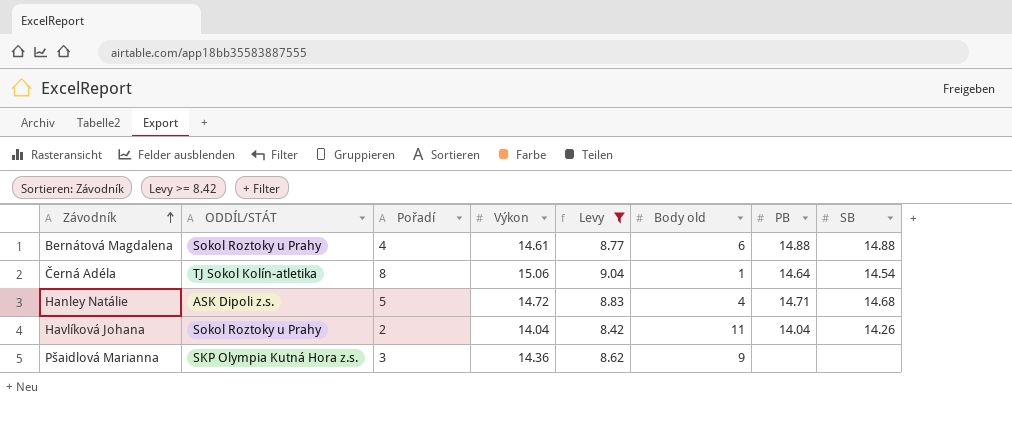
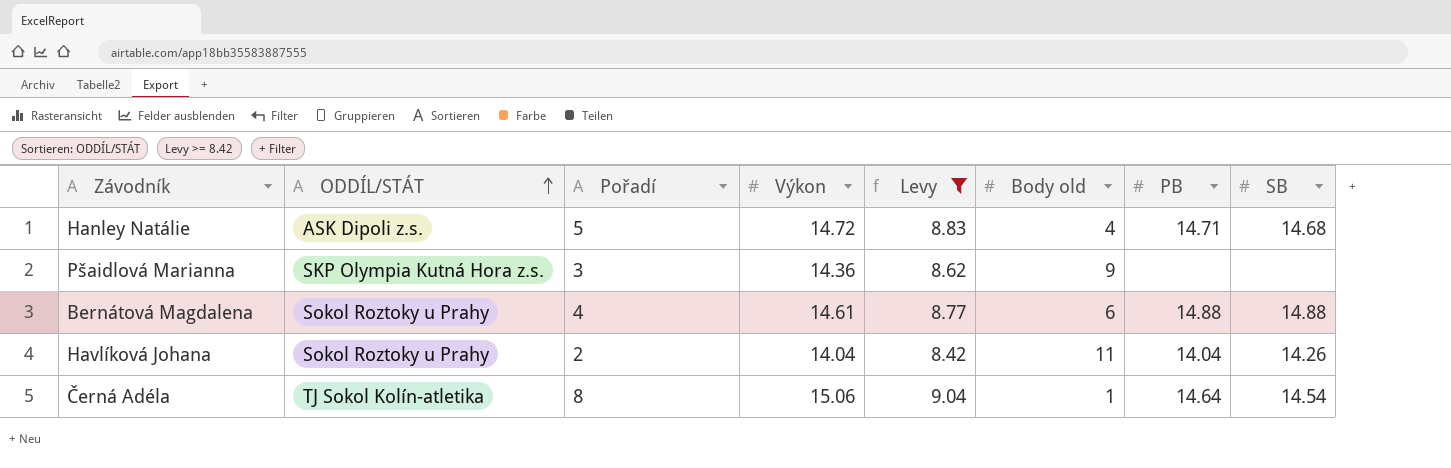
row order: Závodník ascending -> ODDÍL/STÁT ascending

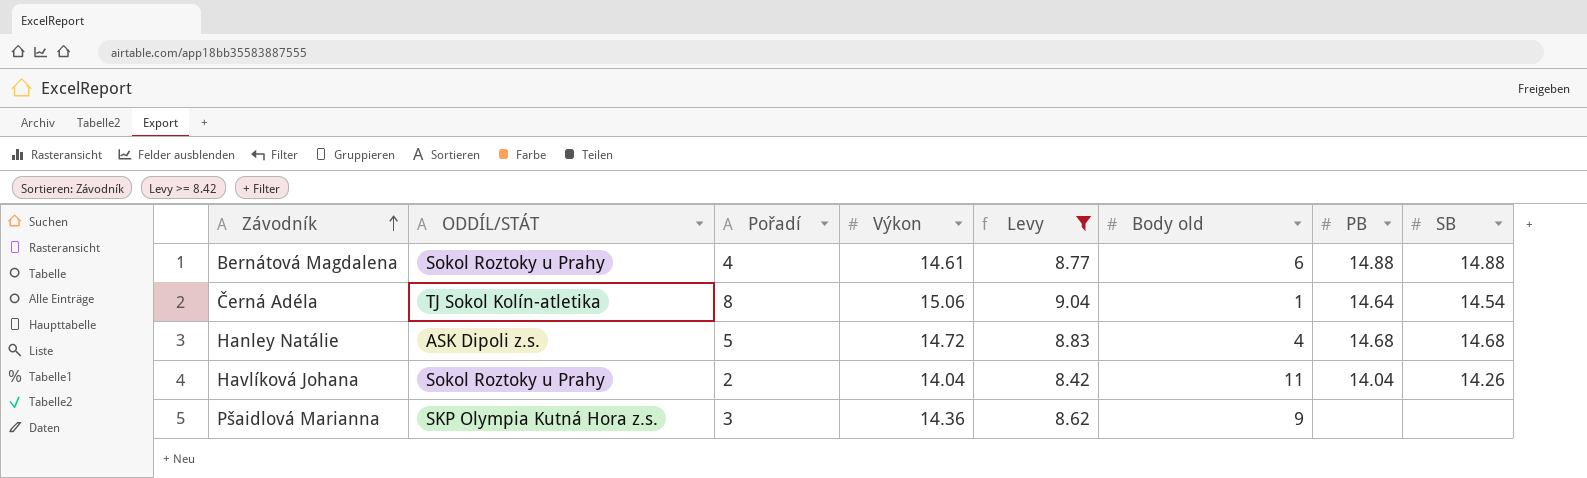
row order: ODDÍL/STÁT ascending -> Závodník ascending
Hanley Natálie | PB: 14.71 -> 14.68

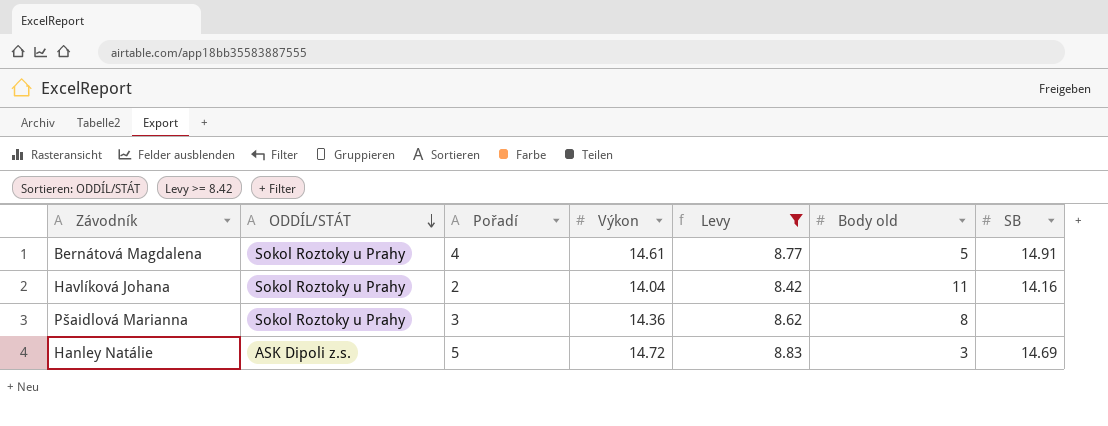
row order: Závodník ascending -> ODDÍL/STÁT descending
column PB | position: 7 -> none
row Černá Adéla: TJ Sokol Kolín-atletika | 8 | 15.06 | 9.04 | 1 | 14.64 | 14.54 -> none
Bernátová Magdalena | Body old: 6 -> 5
Bernátová Magdalena | SB: 14.88 -> 14.91
Havlíková Johana | SB: 14.26 -> 14.16
Pšaidlová Marianna | ODDÍL/STÁT: SKP Olympia Kutná Hora z.s. -> Sokol Roztoky u Prahy
Pšaidlová Marianna | Body old: 9 -> 8
Hanley Natálie | Body old: 4 -> 3
Hanley Natálie | SB: 14.68 -> 14.69

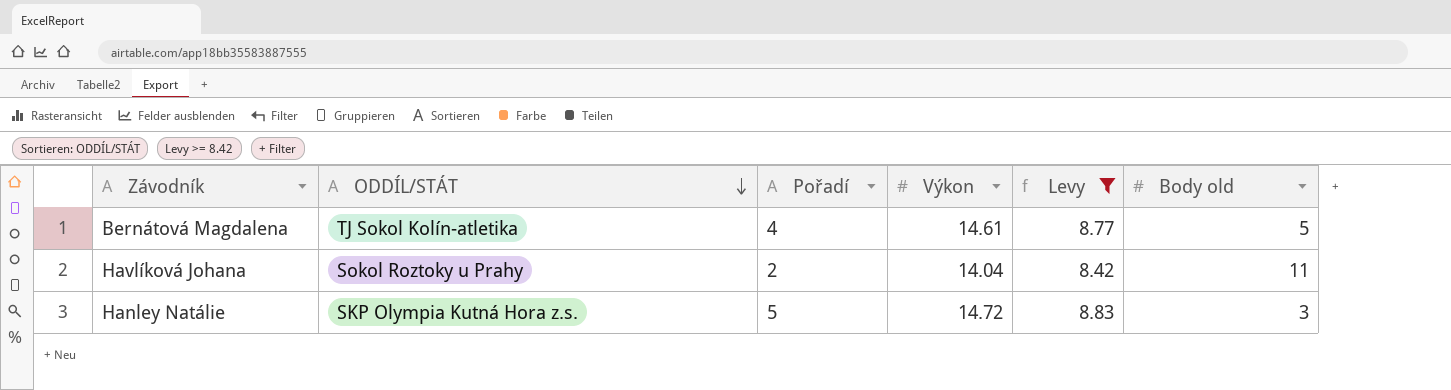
column SB | position: 7 -> none
row Pšaidlová Marianna: Sokol Roztoky u Prahy | 3 | 14.36 | 8.62 | 8 | none -> none
Bernátová Magdalena | ODDÍL/STÁT: Sokol Roztoky u Prahy -> TJ Sokol Kolín-atletika
Hanley Natálie | ODDÍL/STÁT: ASK Dipoli z.s. -> SKP Olympia Kutná Hora z.s.

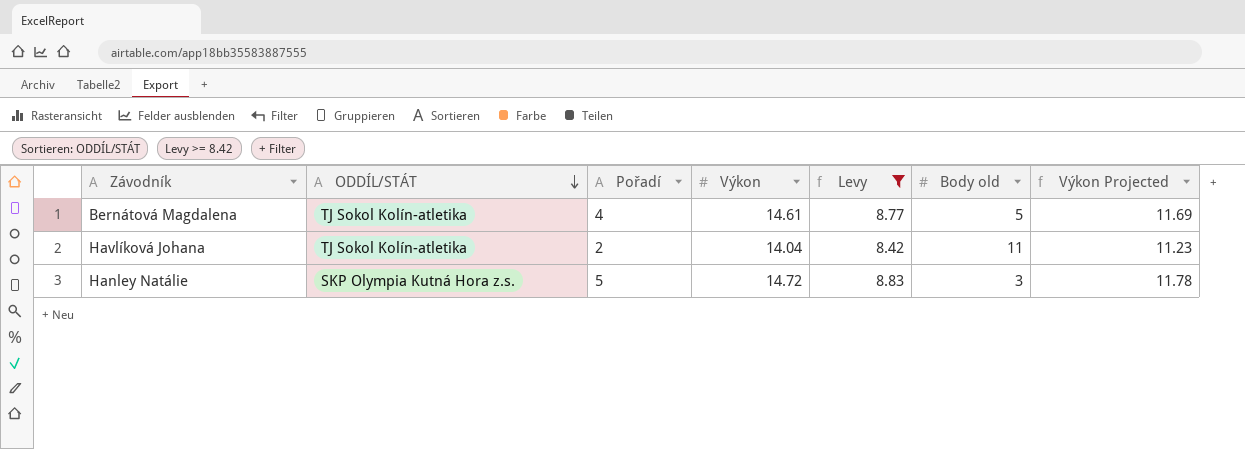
column Výkon Projected | formula: none -> [Výkon] * 0.8
Havlíková Johana | ODDÍL/STÁT: Sokol Roztoky u Prahy -> TJ Sokol Kolín-atletika

